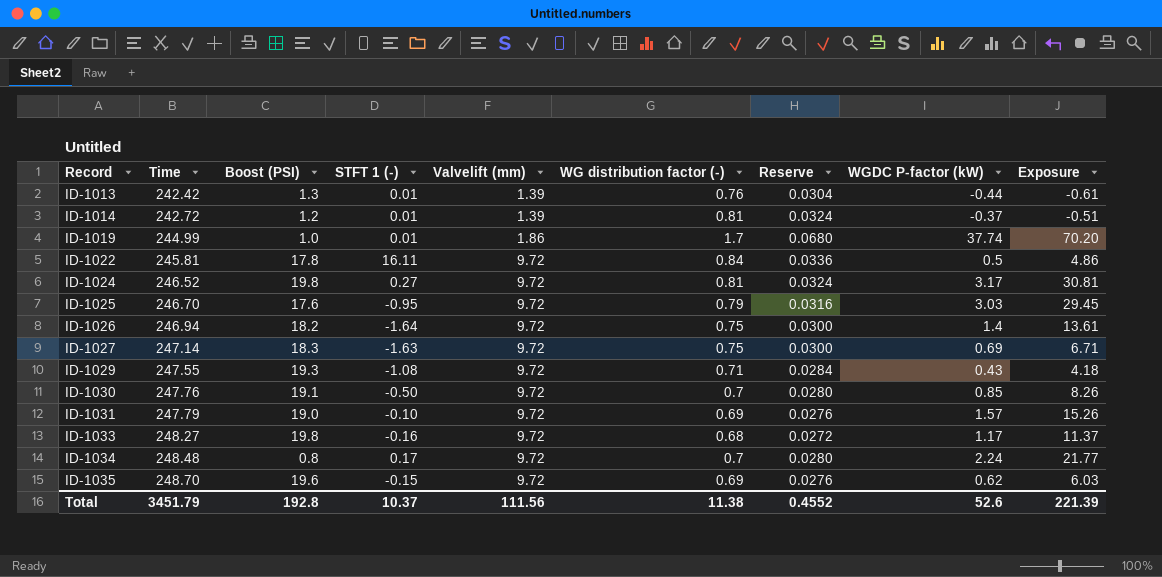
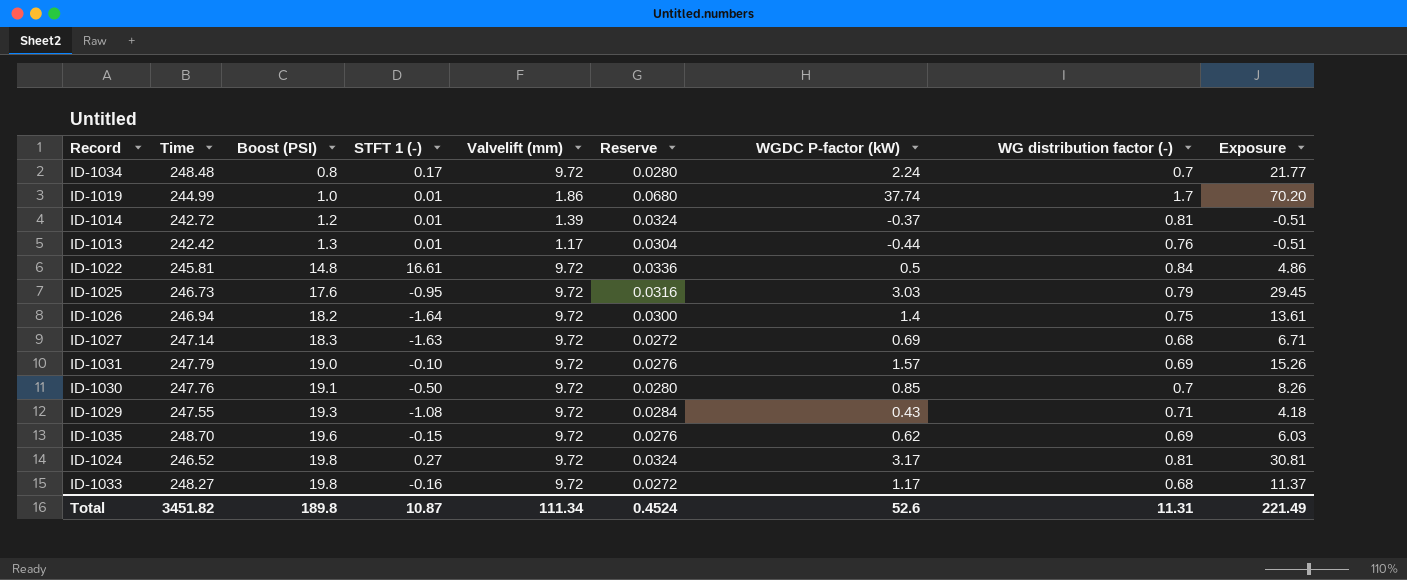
row order: Record ascending -> Boost (PSI) ascending
column WG distribution factor (-) | position: 6 -> 8
ID-1013 | Valvelift (mm): 1.39 -> 1.17
ID-1013 | Exposure: -0.61 -> -0.51
ID-1022 | Boost (PSI): 17.8 -> 14.8
ID-1022 | STFT 1 (-): 16.11 -> 16.61
ID-1025 | Time: 246.70 -> 246.73
ID-1027 | Reserve: 0.0300 -> 0.0272
ID-1027 | WG distribution factor (-): 0.75 -> 0.68
Total | Time: 3451.79 -> 3451.82
Total | Boost (PSI): 192.8 -> 189.8
Total | STFT 1 (-): 10.37 -> 10.87
Total | Valvelift (mm): 111.56 -> 111.34
Total | Reserve: 0.4552 -> 0.4524
Total | WG distribution factor (-): 11.38 -> 11.31
Total | Exposure: 221.39 -> 221.49

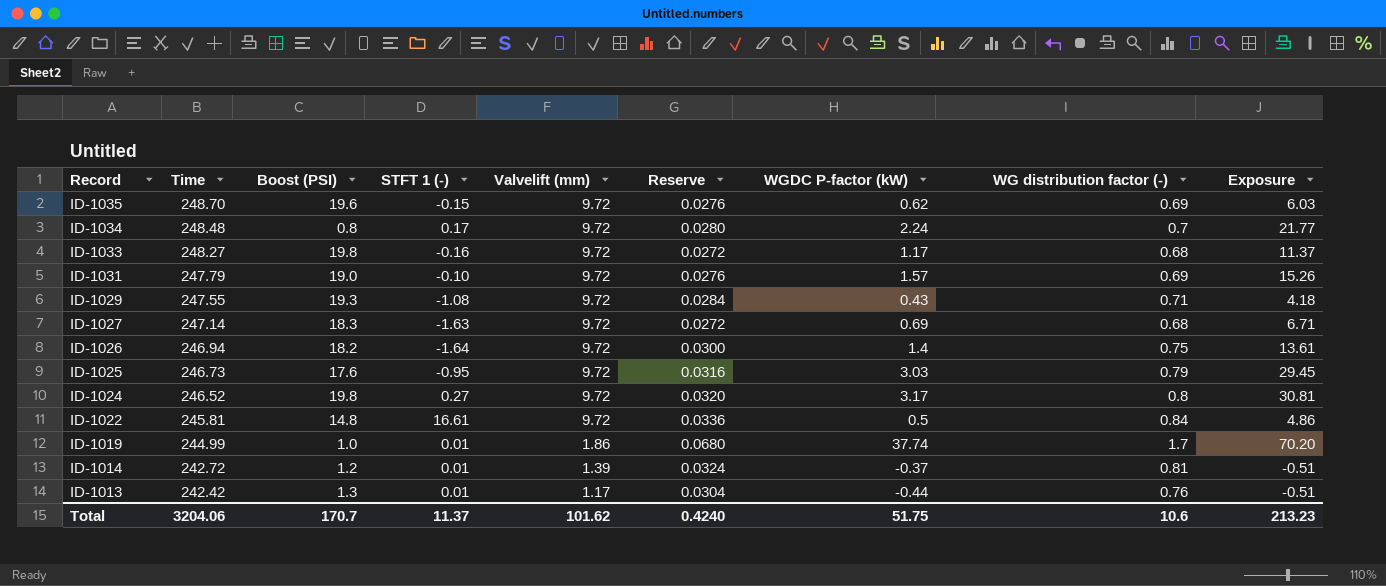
row order: Boost (PSI) ascending -> Record descending
row ID-1030: 247.76 | 19.1 | -0.50 | 9.72 | 0.0280 | 0.85 | 0.7 | 8.26 -> none
ID-1024 | Reserve: 0.0324 -> 0.0320
ID-1024 | WG distribution factor (-): 0.81 -> 0.8
Total | Time: 3451.82 -> 3204.06
Total | Boost (PSI): 189.8 -> 170.7
Total | STFT 1 (-): 10.87 -> 11.37
Total | Valvelift (mm): 111.34 -> 101.62
Total | Reserve: 0.4524 -> 0.4240
Total | WGDC P-factor (kW): 52.6 -> 51.75
Total | WG distribution factor (-): 11.31 -> 10.6
Total | Exposure: 221.49 -> 213.23

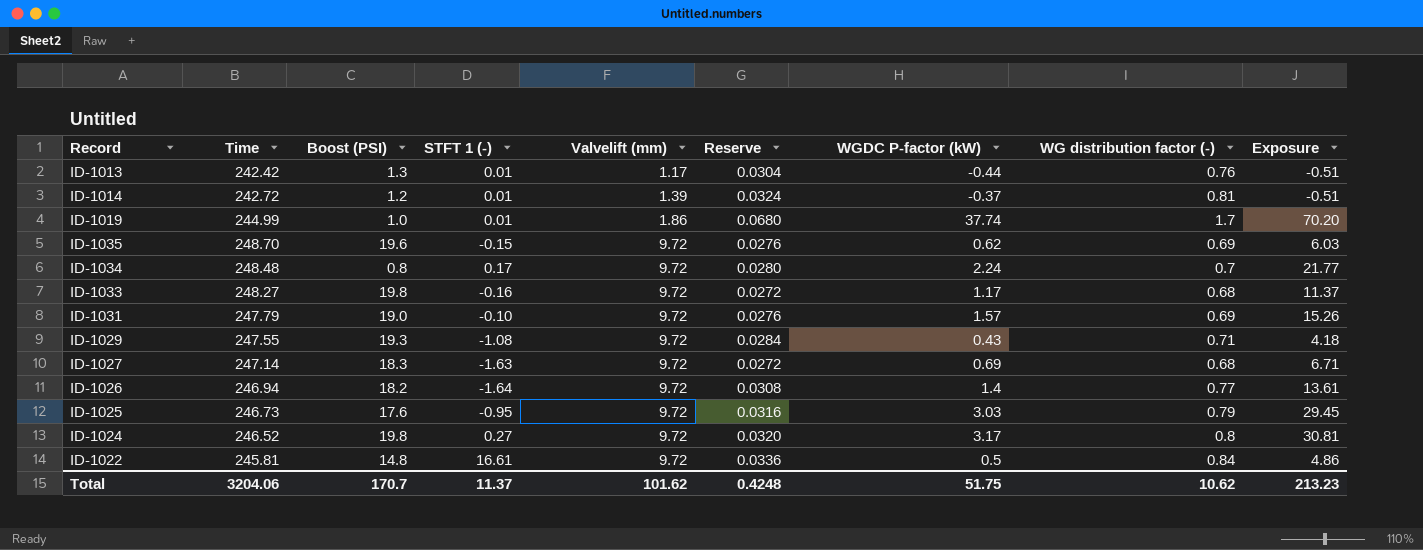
row order: Record descending -> Valvelift (mm) ascending
ID-1026 | Reserve: 0.0300 -> 0.0308
ID-1026 | WG distribution factor (-): 0.75 -> 0.77
Total | Reserve: 0.4240 -> 0.4248
Total | WG distribution factor (-): 10.6 -> 10.62

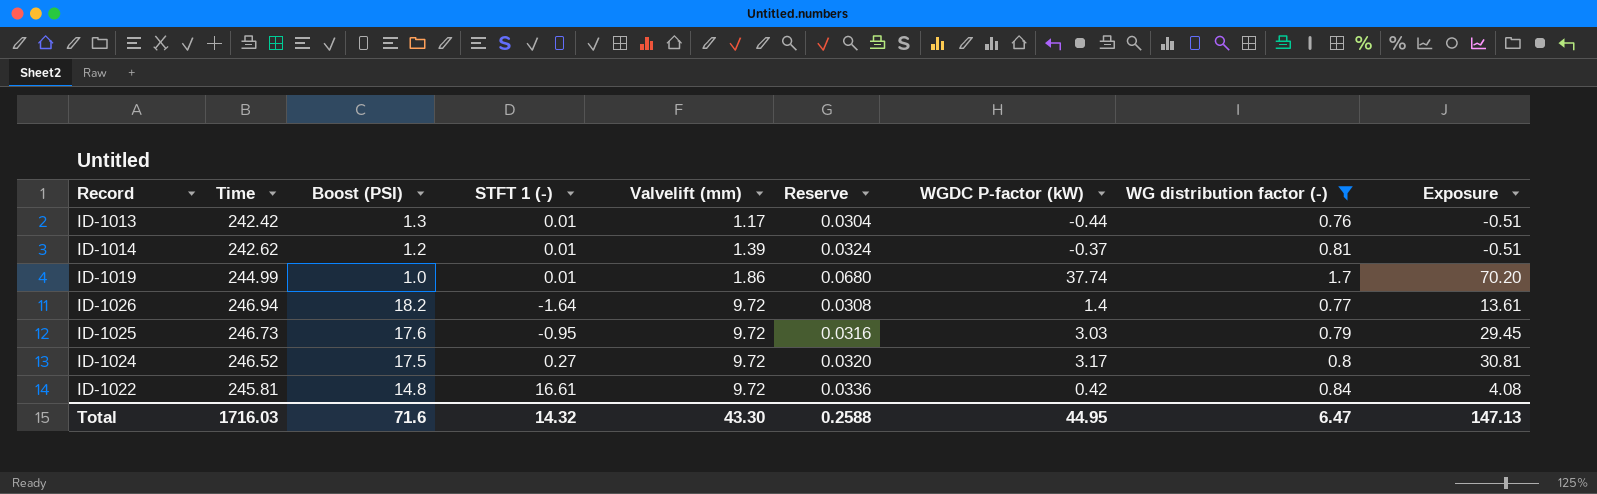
filter: none -> WG distribution factor (-) >= 0.76
ID-1014 | Time: 242.72 -> 242.62
ID-1024 | Boost (PSI): 19.8 -> 17.5
ID-1022 | WGDC P-factor (kW): 0.5 -> 0.42
ID-1022 | Exposure: 4.86 -> 4.08
Total | Time: 3204.06 -> 1716.03
Total | Boost (PSI): 170.7 -> 71.6
Total | STFT 1 (-): 11.37 -> 14.32
Total | Valvelift (mm): 101.62 -> 43.30
Total | Reserve: 0.4248 -> 0.2588
Total | WGDC P-factor (kW): 51.75 -> 44.95
Total | WG distribution factor (-): 10.62 -> 6.47
Total | Exposure: 213.23 -> 147.13

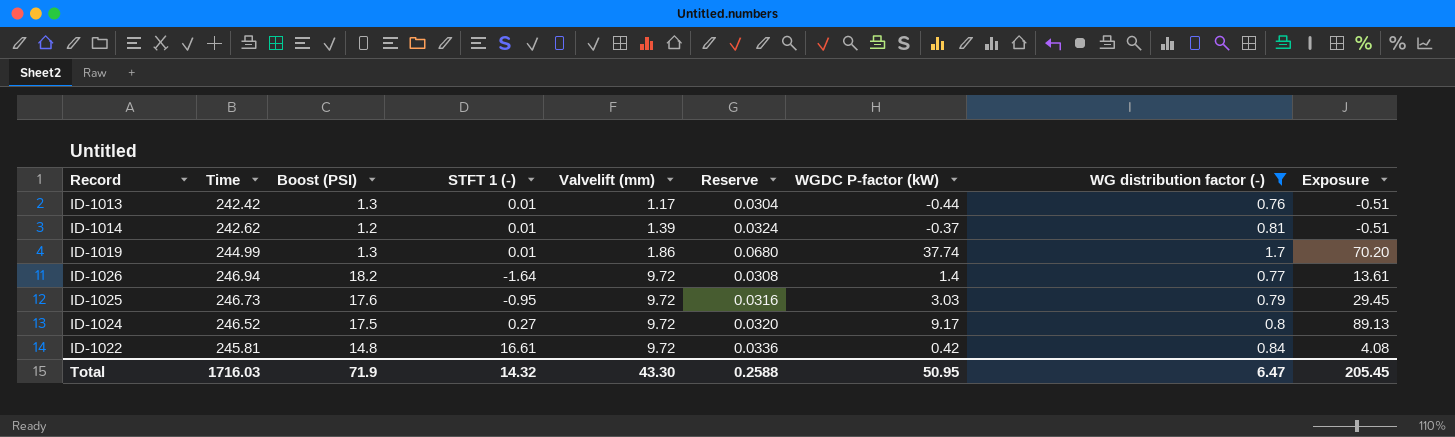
ID-1019 | Boost (PSI): 1.0 -> 1.3
ID-1024 | WGDC P-factor (kW): 3.17 -> 9.17
ID-1024 | Exposure: 30.81 -> 89.13
Total | Boost (PSI): 71.6 -> 71.9
Total | WGDC P-factor (kW): 44.95 -> 50.95
Total | Exposure: 147.13 -> 205.45

